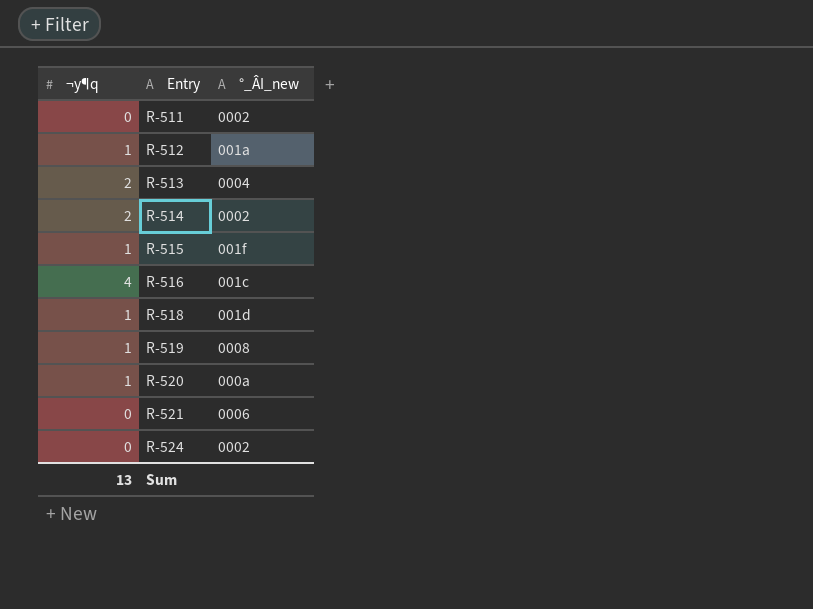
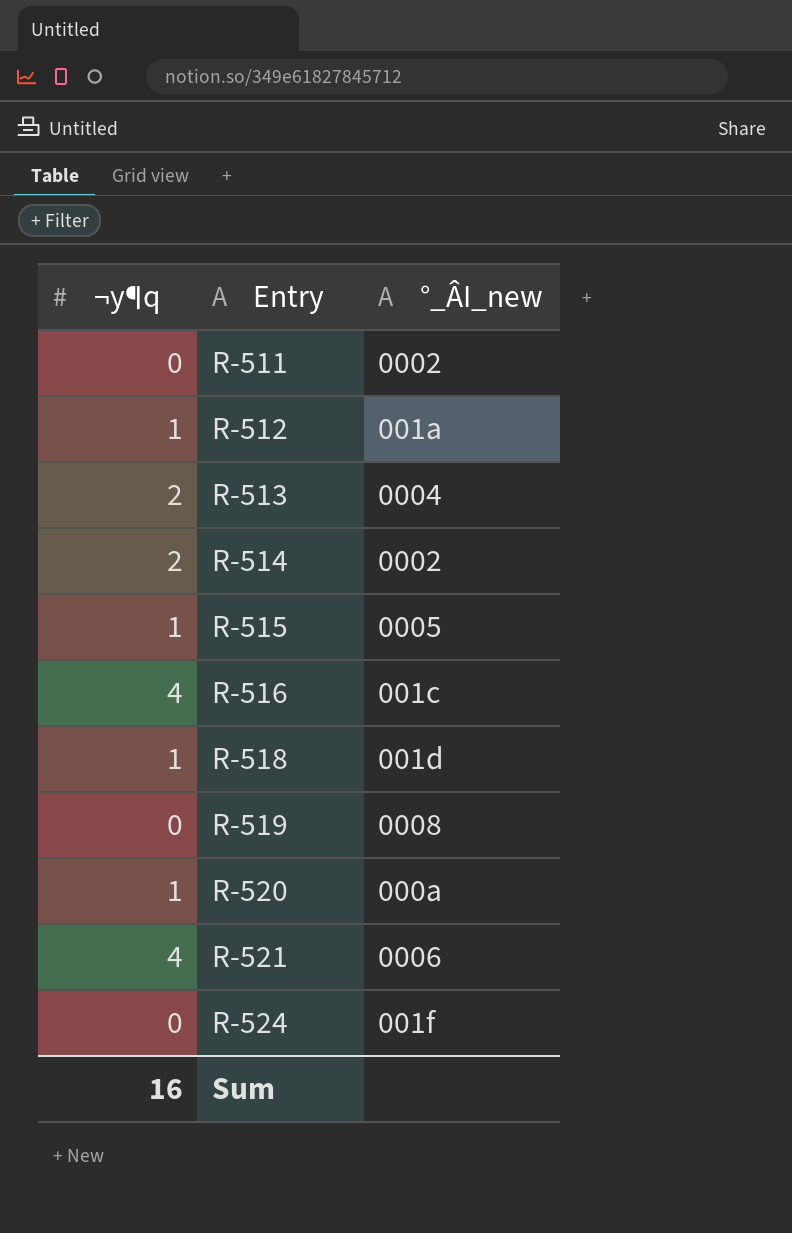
R-515 | °_ÂI_new: 001f -> 0005
R-519 | ¬y¶q: 1 -> 0
R-521 | ¬y¶q: 0 -> 4
R-524 | °_ÂI_new: 0002 -> 001f
Sum | ¬y¶q: 13 -> 16

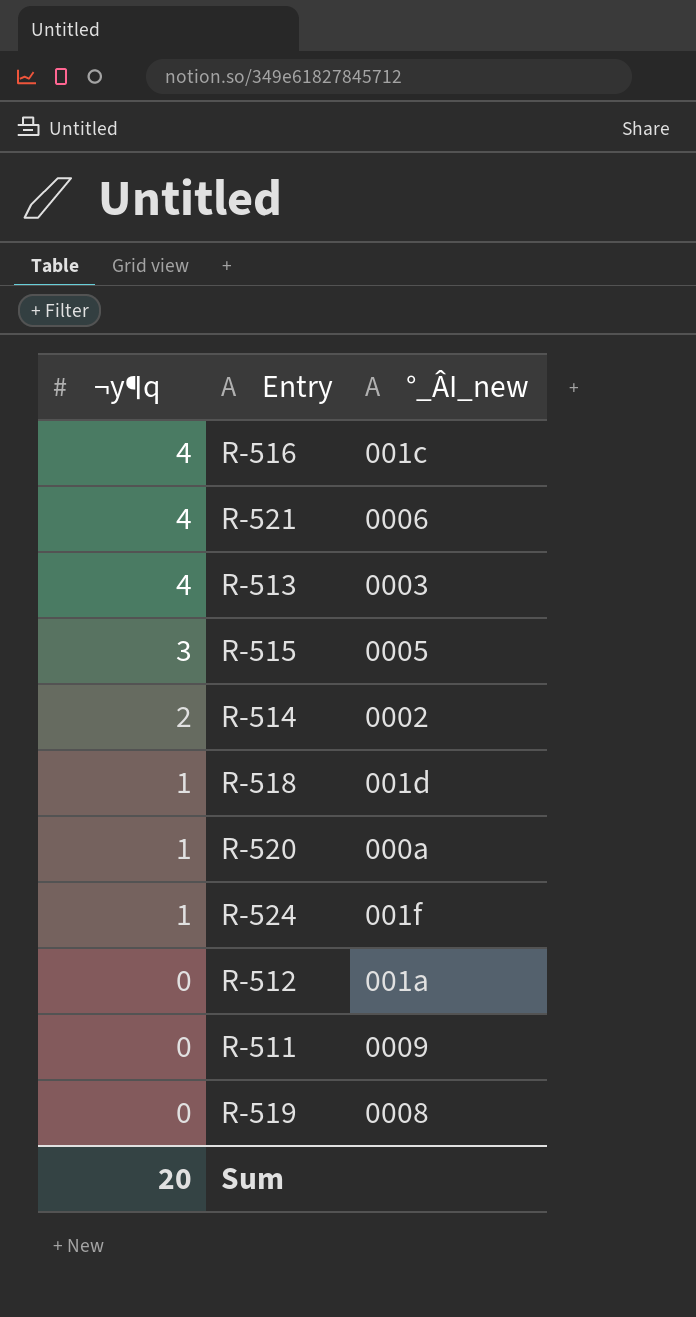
row order: Entry ascending -> ¬y¶q descending
R-513 | ¬y¶q: 2 -> 4
R-513 | °_ÂI_new: 0004 -> 0003
R-515 | ¬y¶q: 1 -> 3
R-524 | ¬y¶q: 0 -> 1
R-512 | ¬y¶q: 1 -> 0
R-511 | °_ÂI_new: 0002 -> 0009
Sum | ¬y¶q: 16 -> 20

